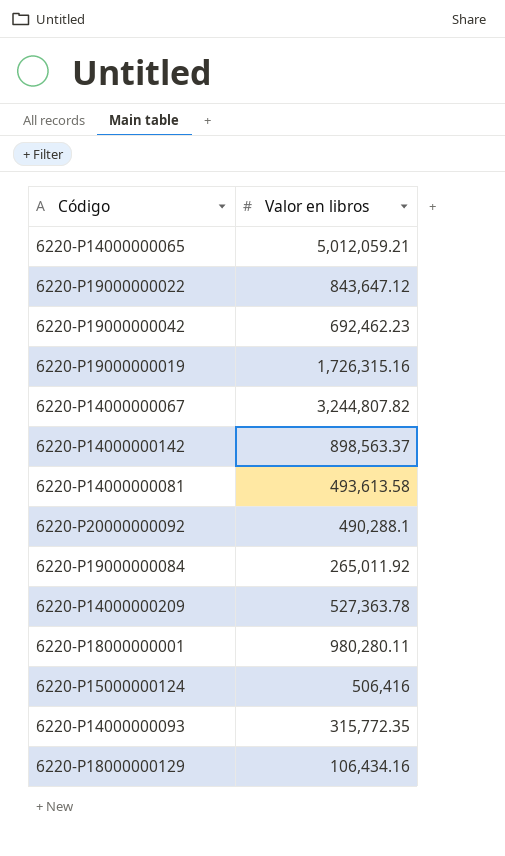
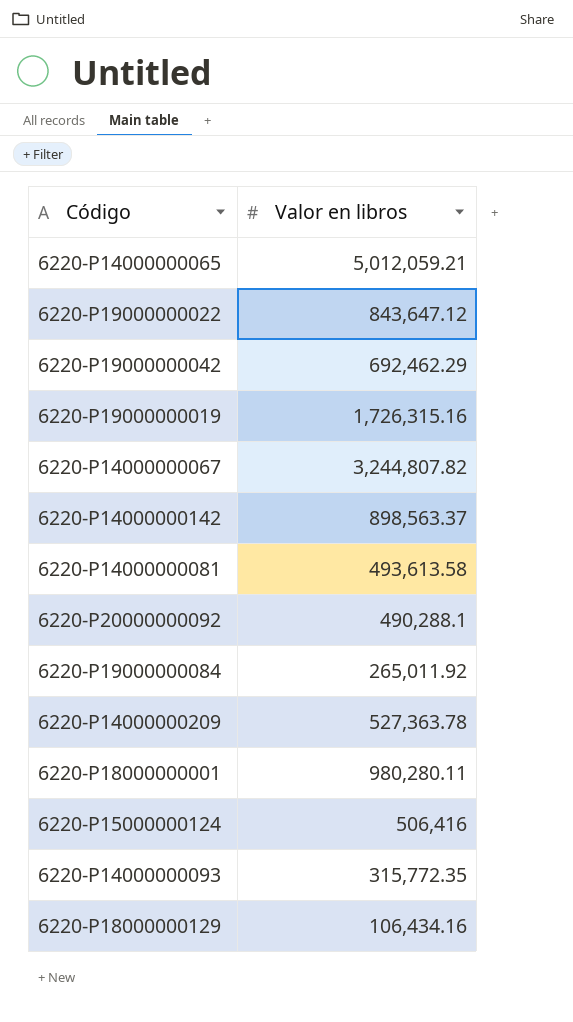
6220-P19000000042 | Valor en libros: 692,462.23 -> 692,462.29

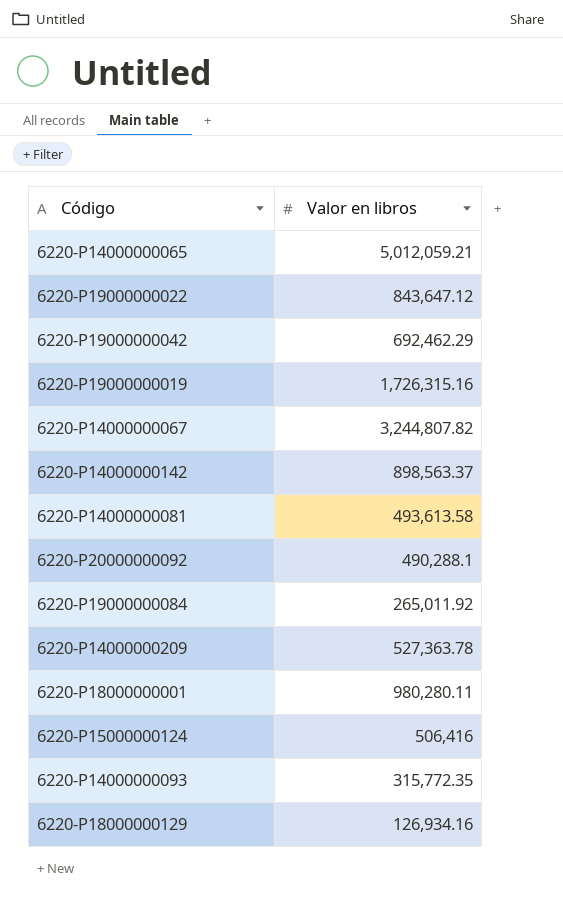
6220-P18000000129 | Valor en libros: 106,434.16 -> 126,934.16

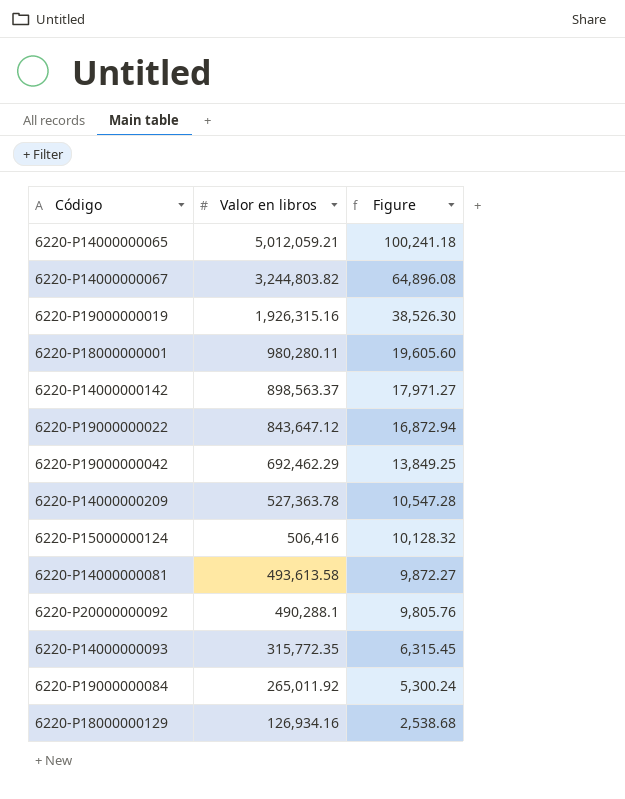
row order: none -> Valor en libros descending
column Figure | formula: none -> [Valor en libros] * 0.02
6220-P14000000067 | Valor en libros: 3,244,807.82 -> 3,244,803.82
6220-P19000000019 | Valor en libros: 1,726,315.16 -> 1,926,315.16

